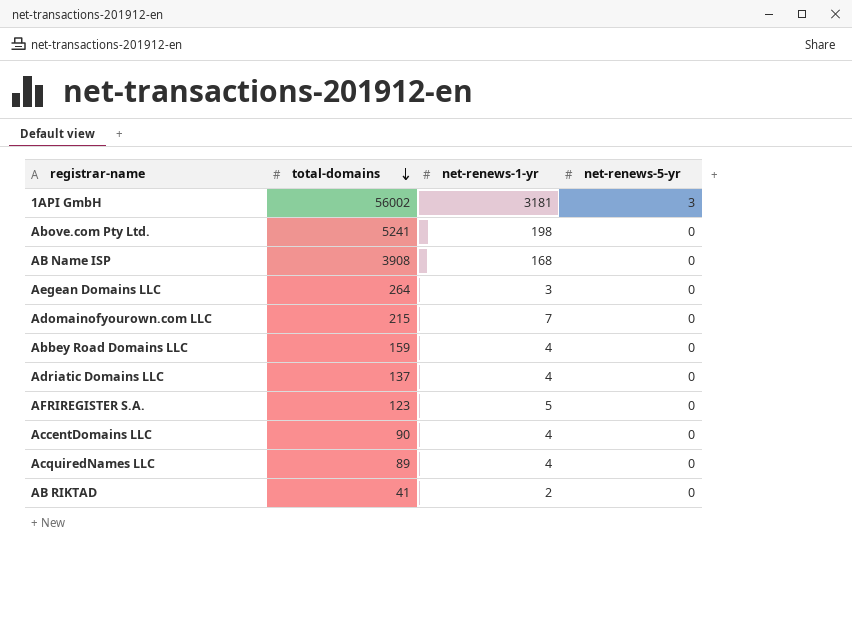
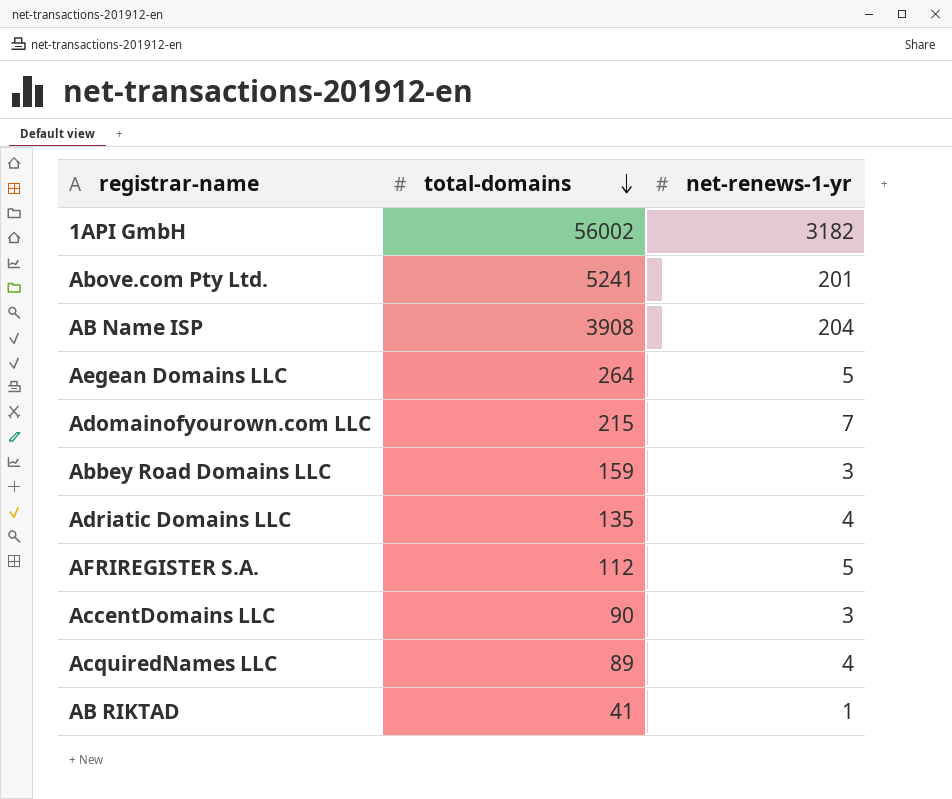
column net-renews-5-yr | position: 4 -> none
1API GmbH | net-renews-1-yr: 3181 -> 3182
Above.com Pty Ltd. | net-renews-1-yr: 198 -> 201
AB Name ISP | net-renews-1-yr: 168 -> 204
Aegean Domains LLC | net-renews-1-yr: 3 -> 5
Abbey Road Domains LLC | net-renews-1-yr: 4 -> 3
Adriatic Domains LLC | total-domains: 137 -> 135
AFRIREGISTER S.A. | total-domains: 123 -> 112
AccentDomains LLC | net-renews-1-yr: 4 -> 3
AB RIKTAD | net-renews-1-yr: 2 -> 1

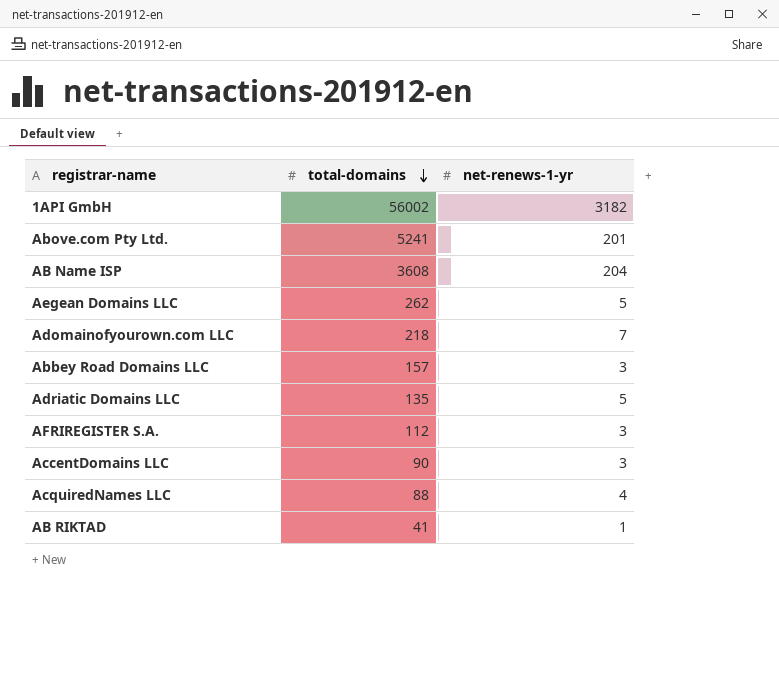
AB Name ISP | total-domains: 3908 -> 3608
Aegean Domains LLC | total-domains: 264 -> 262
Adomainofyourown.com LLC | total-domains: 215 -> 218
Abbey Road Domains LLC | total-domains: 159 -> 157
Adriatic Domains LLC | net-renews-1-yr: 4 -> 5
AFRIREGISTER S.A. | net-renews-1-yr: 5 -> 3
AcquiredNames LLC | total-domains: 89 -> 88

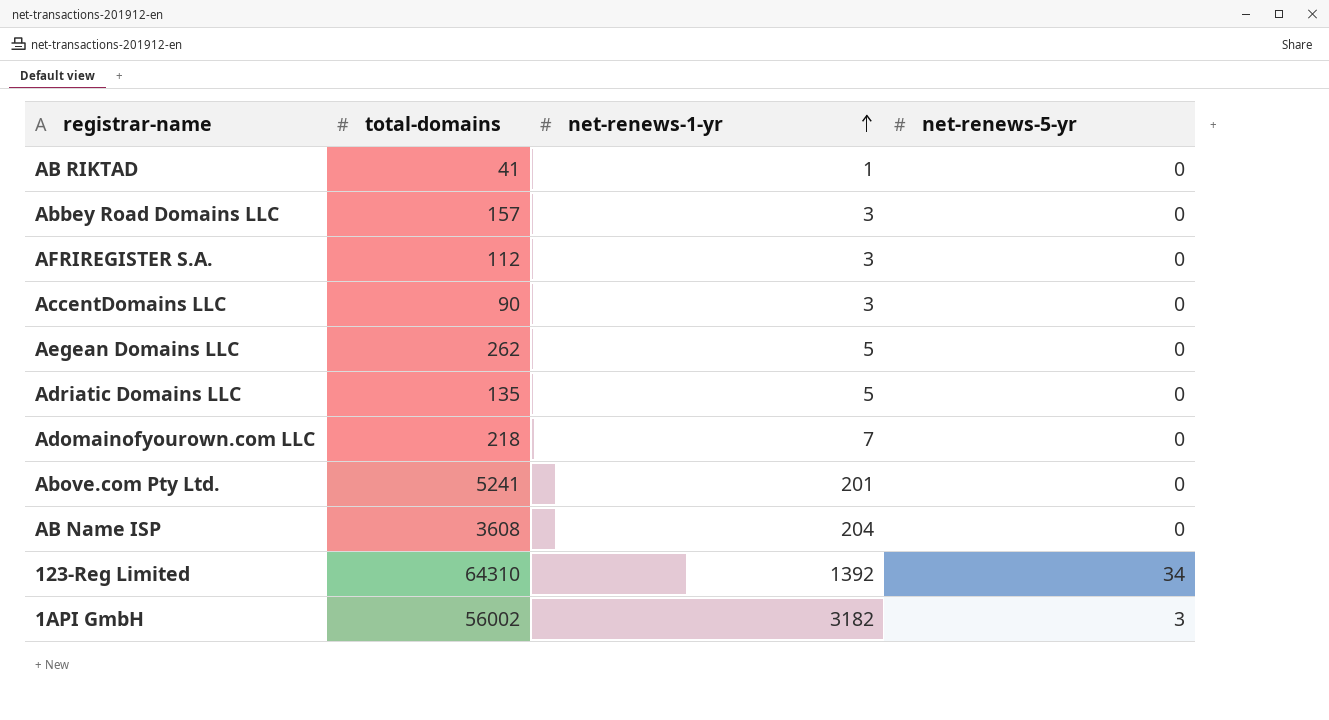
row order: total-domains descending -> net-renews-1-yr ascending
column net-renews-5-yr | position: none -> 4
row AcquiredNames LLC: 88 | 4 -> none
row 123-Reg Limited: none -> 64310 | 1392 | 34

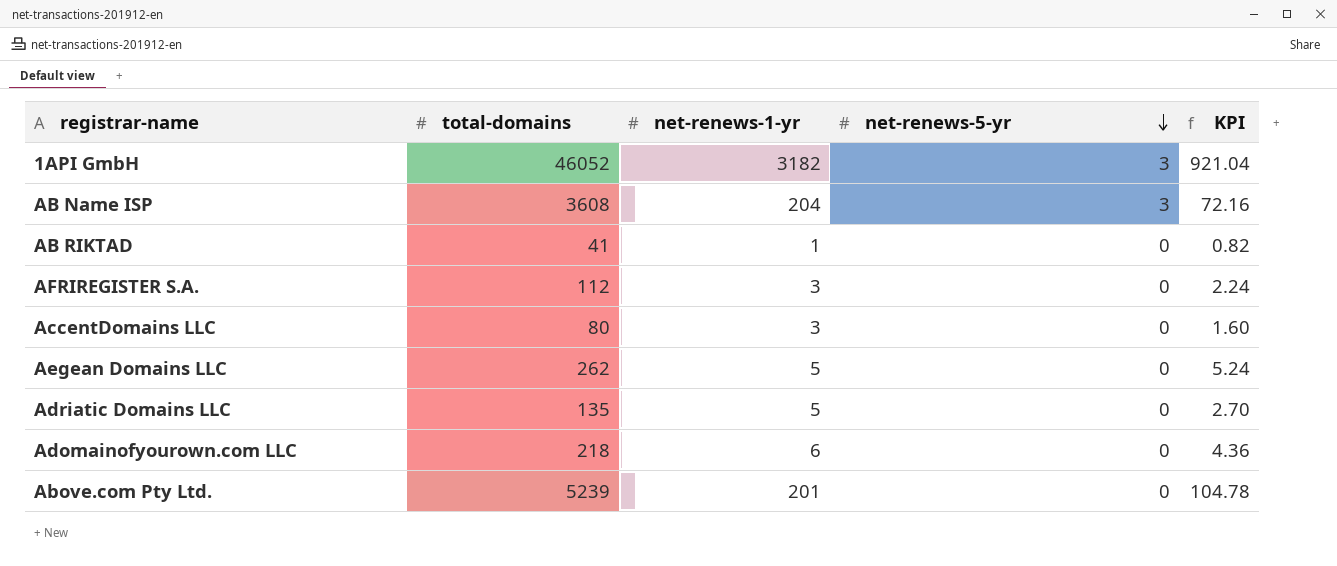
row order: net-renews-1-yr ascending -> net-renews-5-yr descending
column KPI | formula: none -> [total-domains] * 0.02
row Abbey Road Domains LLC: 157 | 3 | 0 -> none
row 123-Reg Limited: 64310 | 1392 | 34 -> none
1API GmbH | total-domains: 56002 -> 46052
AB Name ISP | net-renews-5-yr: 0 -> 3
AccentDomains LLC | total-domains: 90 -> 80
Adomainofyourown.com LLC | net-renews-1-yr: 7 -> 6
Above.com Pty Ltd. | total-domains: 5241 -> 5239

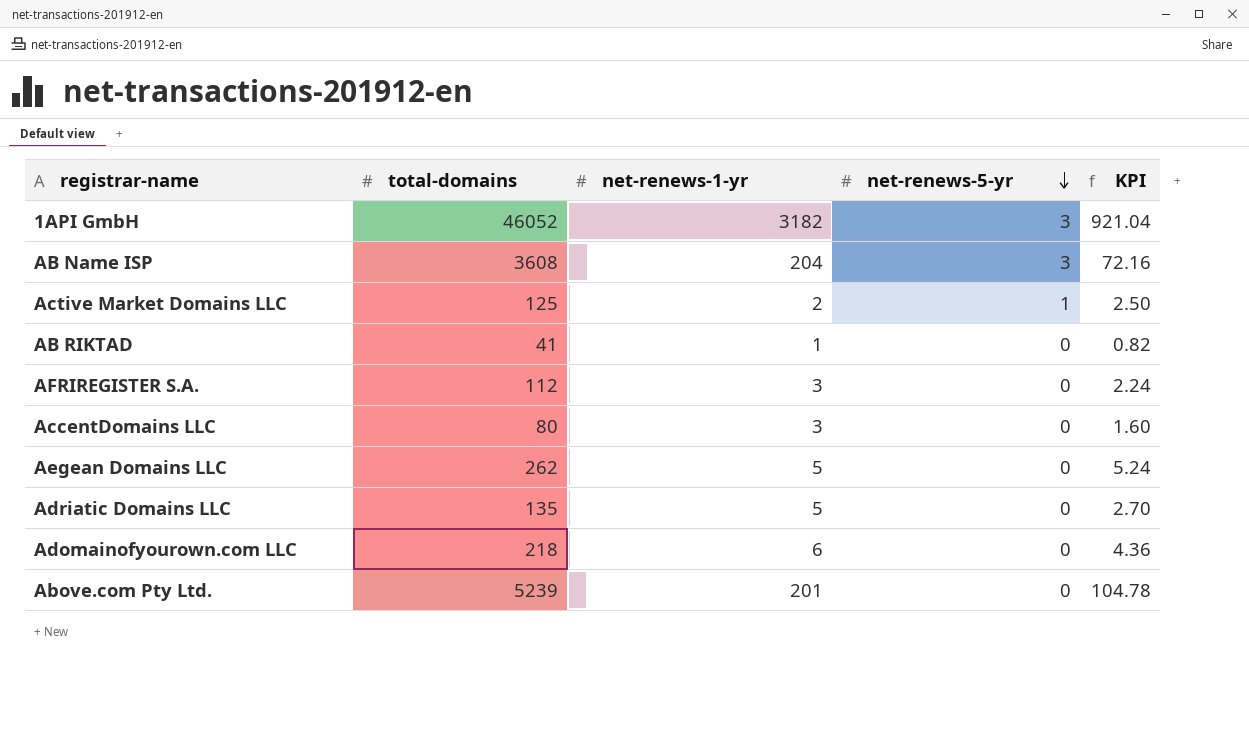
row Active Market Domains LLC: none -> 125 | 2 | 1 | 2.50

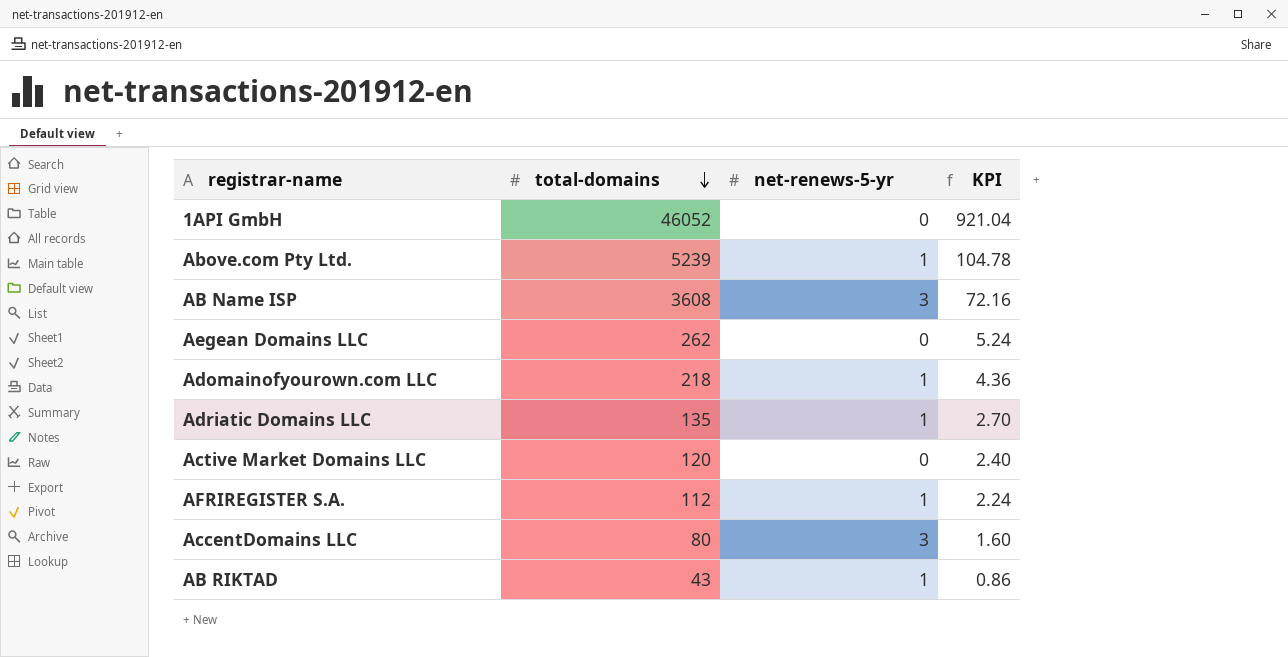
row order: net-renews-5-yr descending -> total-domains descending
column net-renews-1-yr | position: 3 -> none
1API GmbH | net-renews-5-yr: 3 -> 0
Above.com Pty Ltd. | net-renews-5-yr: 0 -> 1
Adomainofyourown.com LLC | net-renews-5-yr: 0 -> 1
Adriatic Domains LLC | net-renews-5-yr: 0 -> 1
Active Market Domains LLC | total-domains: 125 -> 120
Active Market Domains LLC | net-renews-5-yr: 1 -> 0
Active Market Domains LLC | KPI: 2.50 -> 2.40
AFRIREGISTER S.A. | net-renews-5-yr: 0 -> 1
AccentDomains LLC | net-renews-5-yr: 0 -> 3
AB RIKTAD | total-domains: 41 -> 43
AB RIKTAD | net-renews-5-yr: 0 -> 1
AB RIKTAD | KPI: 0.82 -> 0.86

